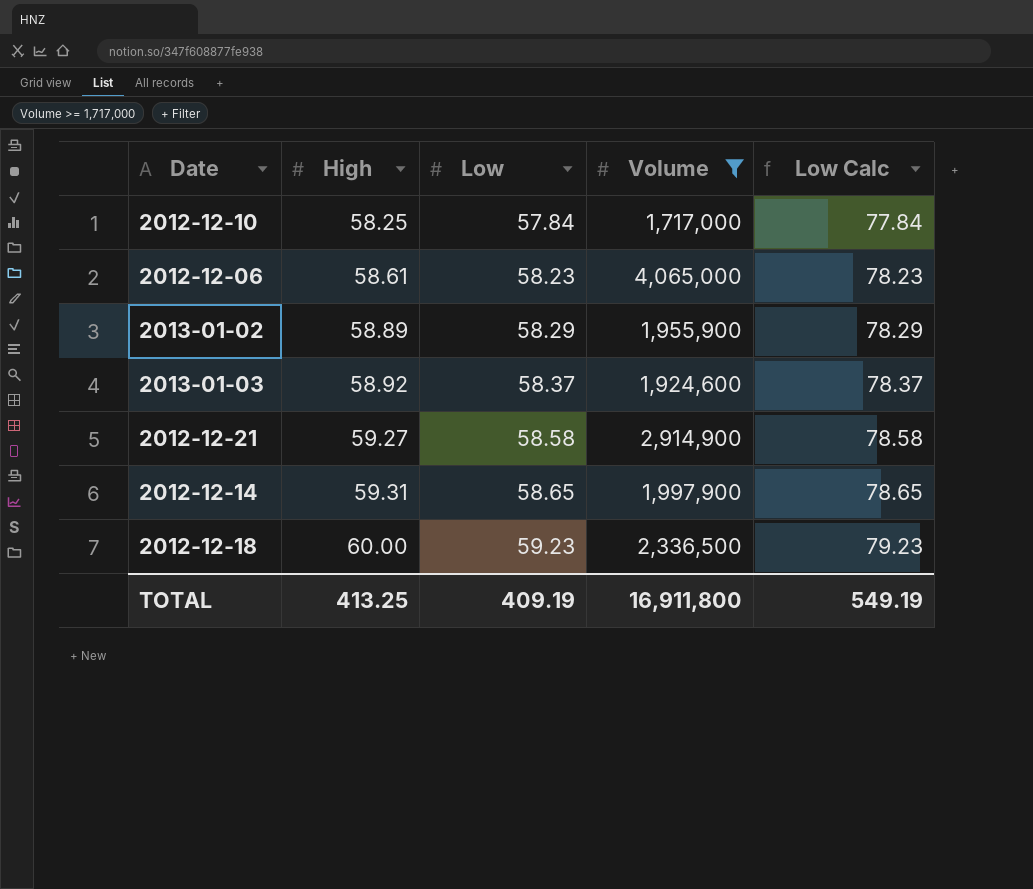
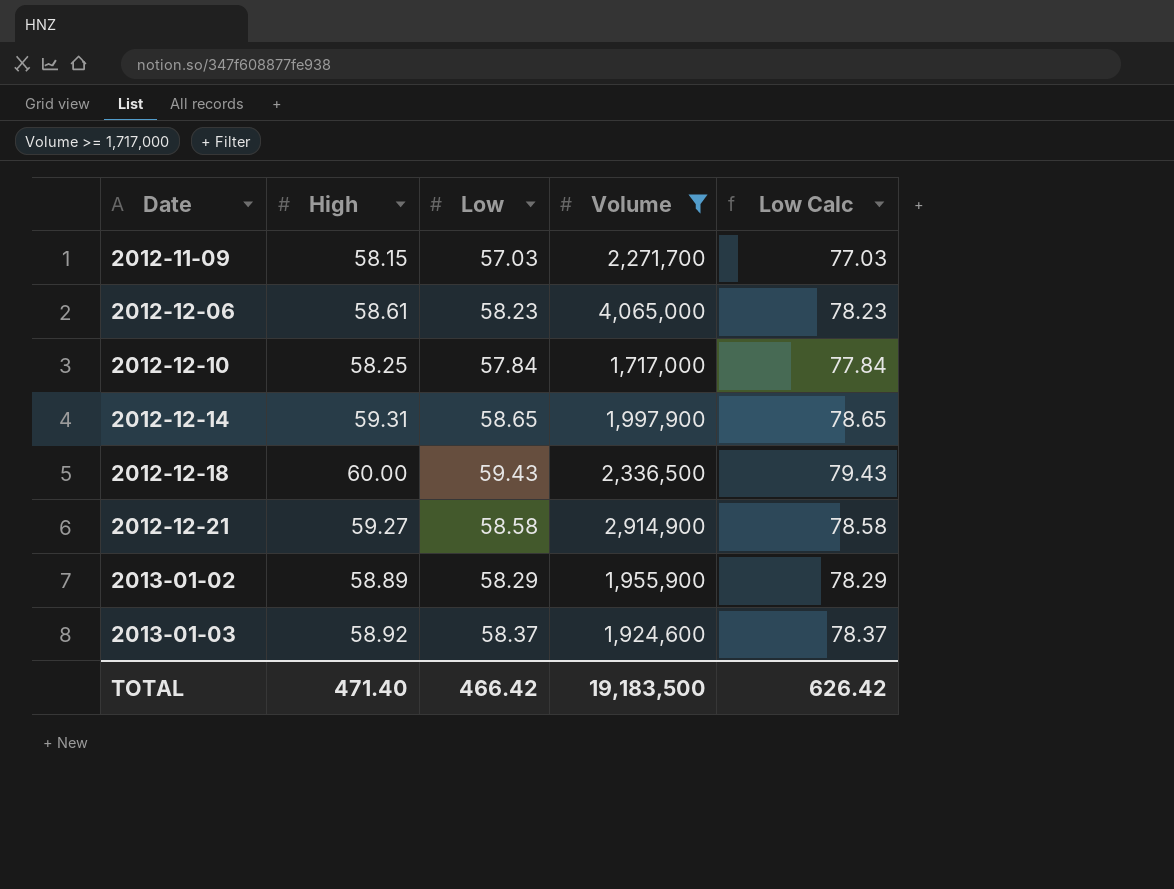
row order: High ascending -> Date ascending
row 2012-11-09: none -> 58.15 | 57.03 | 2,271,700 | 77.03
2012-12-18 | Low: 59.23 -> 59.43
2012-12-18 | Low Calc: 79.23 -> 79.43
TOTAL | High: 413.25 -> 471.40
TOTAL | Low: 409.19 -> 466.42
TOTAL | Volume: 16,911,800 -> 19,183,500
TOTAL | Low Calc: 549.19 -> 626.42

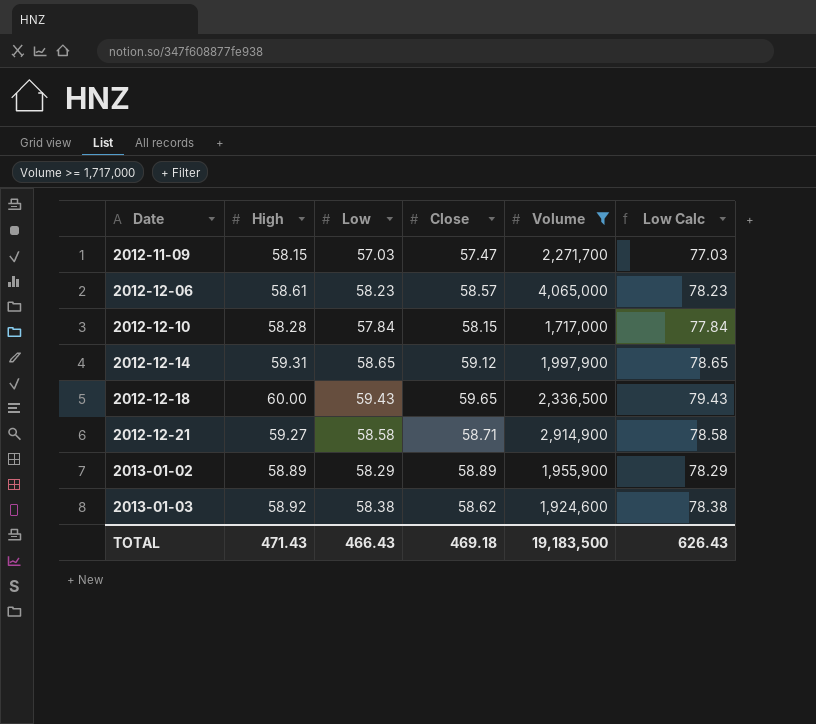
column Close | position: none -> 4
2012-12-10 | High: 58.25 -> 58.28
2013-01-03 | Low: 58.37 -> 58.38
2013-01-03 | Low Calc: 78.37 -> 78.38
TOTAL | High: 471.40 -> 471.43
TOTAL | Low: 466.42 -> 466.43
TOTAL | Low Calc: 626.42 -> 626.43

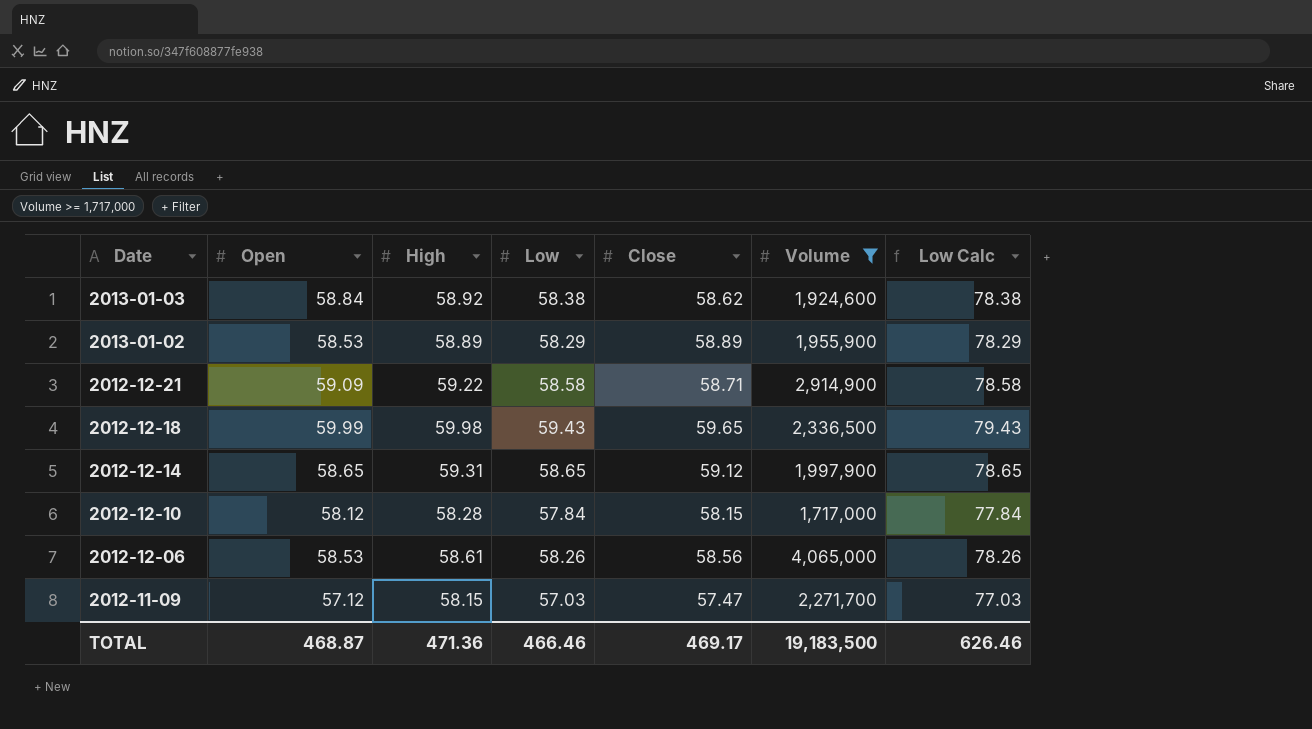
row order: Date ascending -> Date descending
column Open | position: none -> 2
2012-12-21 | High: 59.27 -> 59.22
2012-12-18 | High: 60.00 -> 59.98
2012-12-06 | Low: 58.23 -> 58.26
2012-12-06 | Close: 58.57 -> 58.56
2012-12-06 | Low Calc: 78.23 -> 78.26
TOTAL | High: 471.43 -> 471.36
TOTAL | Low: 466.43 -> 466.46
TOTAL | Close: 469.18 -> 469.17
TOTAL | Low Calc: 626.43 -> 626.46

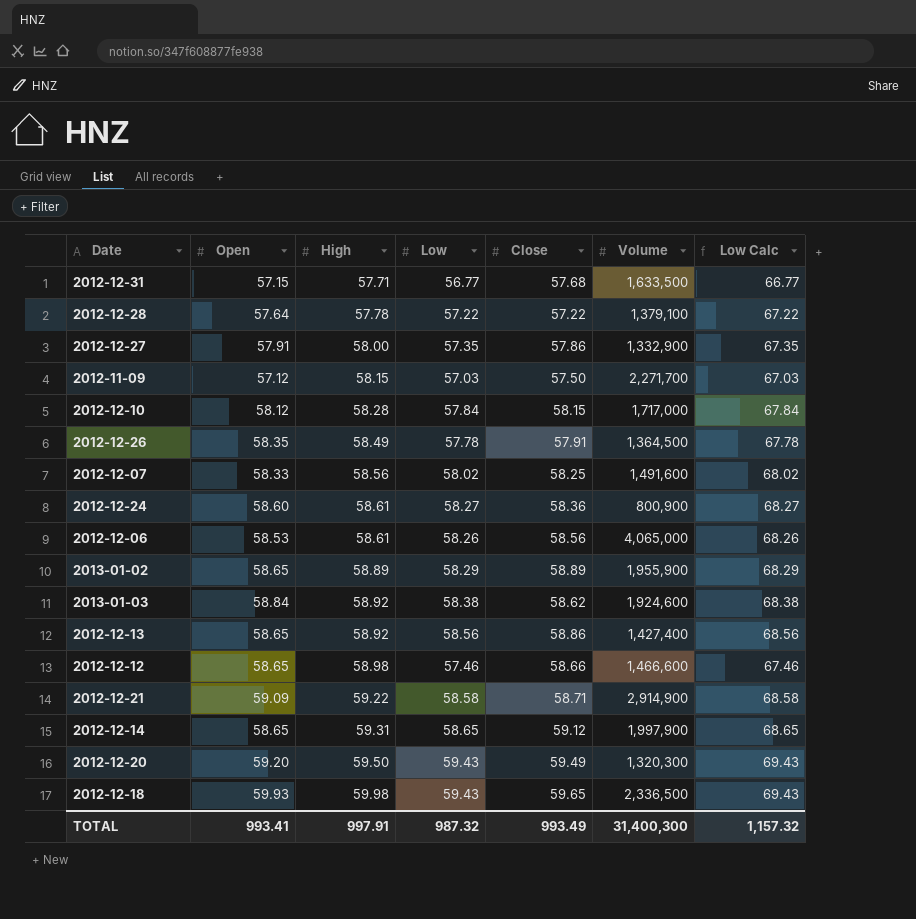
filter: Volume >= 1,717,000 -> none
row order: Date descending -> High ascending
column Low Calc | formula: [Low] + 20 -> [Low] + 10
2012-11-09 | Close: 57.47 -> 57.50
2013-01-02 | Open: 58.53 -> 58.65
2012-12-18 | Open: 59.99 -> 59.93
TOTAL | Open: 468.87 -> 993.41
TOTAL | High: 471.36 -> 997.91
TOTAL | Low: 466.46 -> 987.32
TOTAL | Close: 469.17 -> 993.49
TOTAL | Volume: 19,183,500 -> 31,400,300
TOTAL | Low Calc: 626.46 -> 1,157.32

